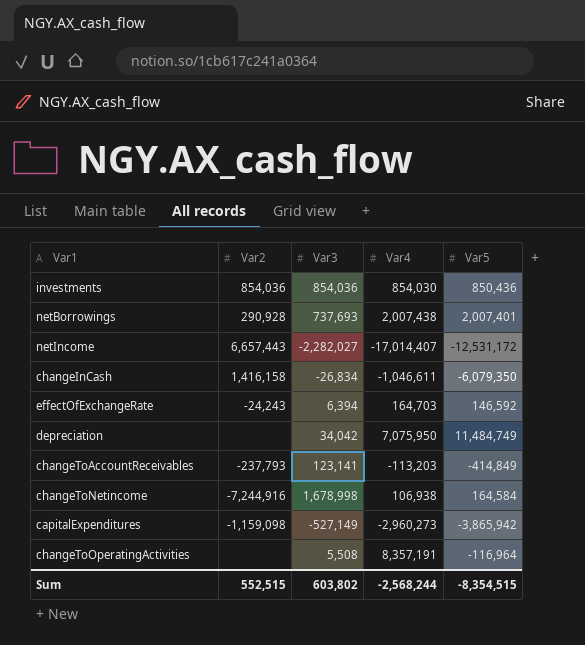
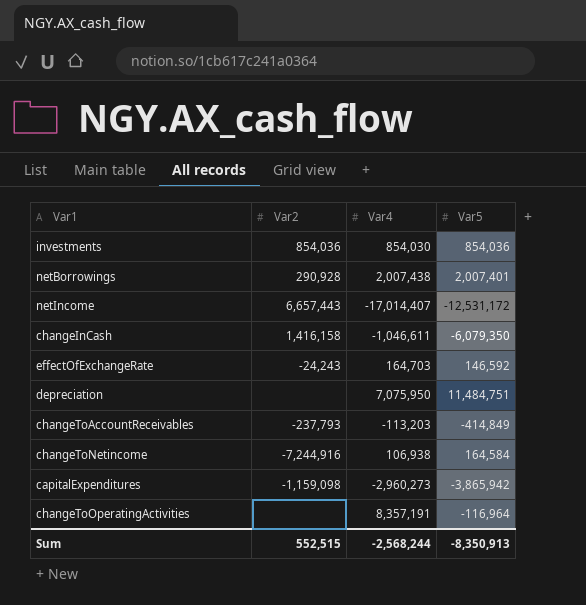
column Var3 | position: 3 -> none
investments | Var5: 850,436 -> 854,036
depreciation | Var5: 11,484,749 -> 11,484,751
Sum | Var5: -8,354,515 -> -8,350,913

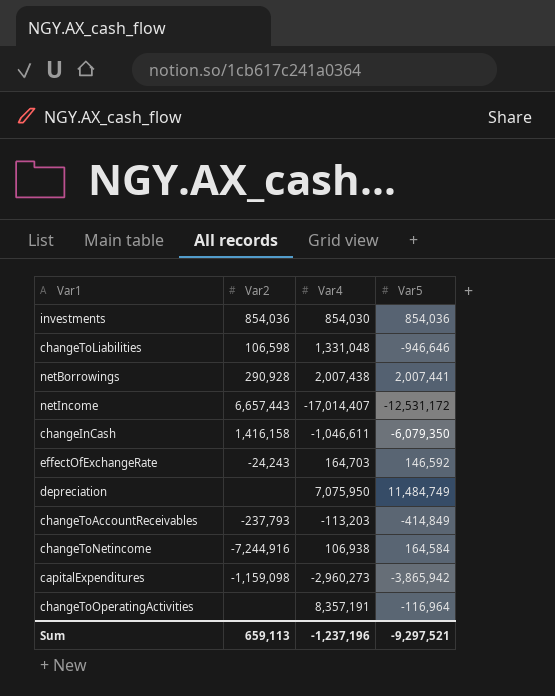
row changeToLiabilities: none -> 106,598 | 1,331,048 | -946,646
netBorrowings | Var5: 2,007,401 -> 2,007,441
depreciation | Var5: 11,484,751 -> 11,484,749
Sum | Var2: 552,515 -> 659,113
Sum | Var4: -2,568,244 -> -1,237,196
Sum | Var5: -8,350,913 -> -9,297,521

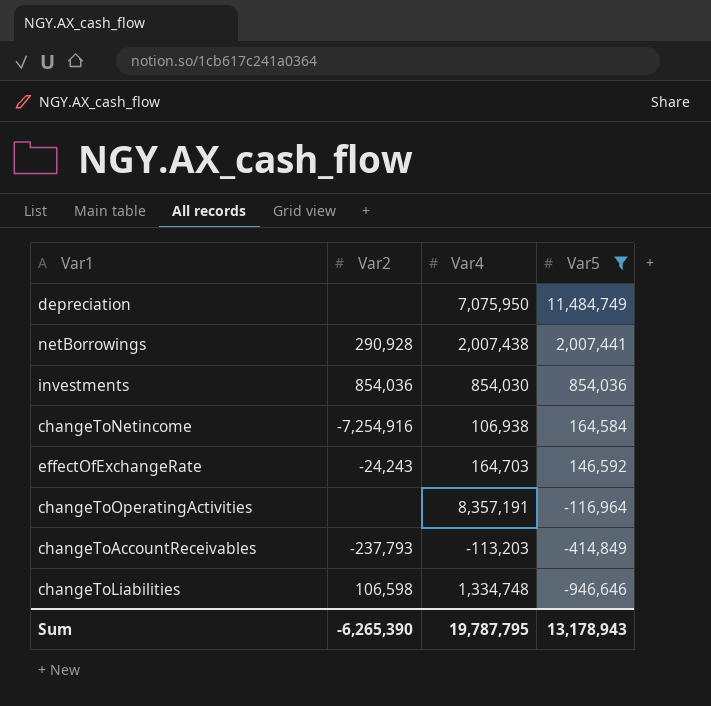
filter: none -> Var5 >= -946,646
row order: none -> Var5 descending
changeToNetincome | Var2: -7,244,916 -> -7,254,916
changeToLiabilities | Var4: 1,331,048 -> 1,334,748
Sum | Var2: 659,113 -> -6,265,390
Sum | Var4: -1,237,196 -> 19,787,795
Sum | Var5: -9,297,521 -> 13,178,943

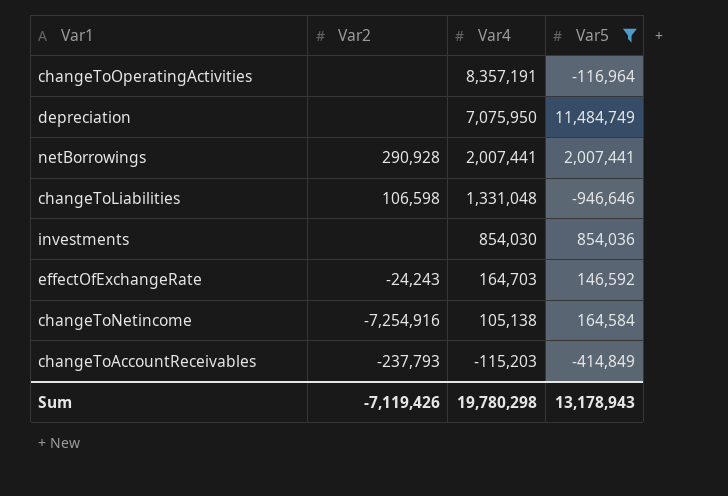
row order: Var5 descending -> Var4 descending
netBorrowings | Var4: 2,007,438 -> 2,007,441
changeToLiabilities | Var4: 1,334,748 -> 1,331,048
investments | Var2: 854,036 -> none
changeToNetincome | Var4: 106,938 -> 105,138
changeToAccountReceivables | Var4: -113,203 -> -115,203
Sum | Var2: -6,265,390 -> -7,119,426
Sum | Var4: 19,787,795 -> 19,780,298

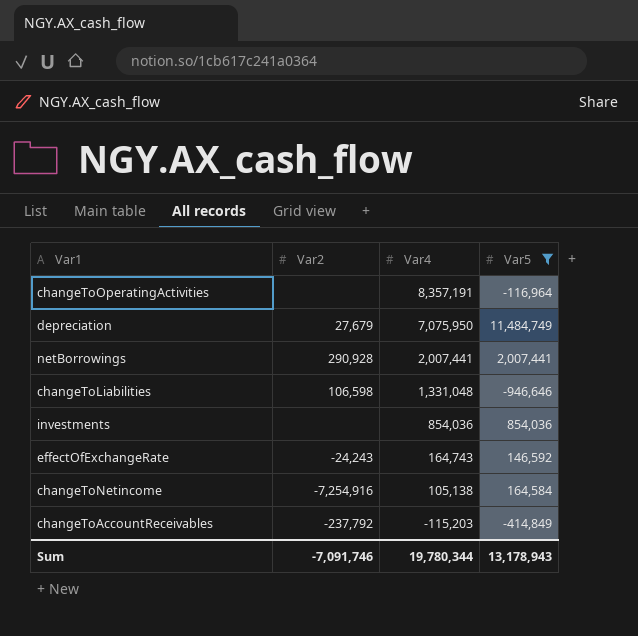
depreciation | Var2: none -> 27,679
investments | Var4: 854,030 -> 854,036
effectOfExchangeRate | Var4: 164,703 -> 164,743
changeToAccountReceivables | Var2: -237,793 -> -237,792
Sum | Var2: -7,119,426 -> -7,091,746
Sum | Var4: 19,780,298 -> 19,780,344

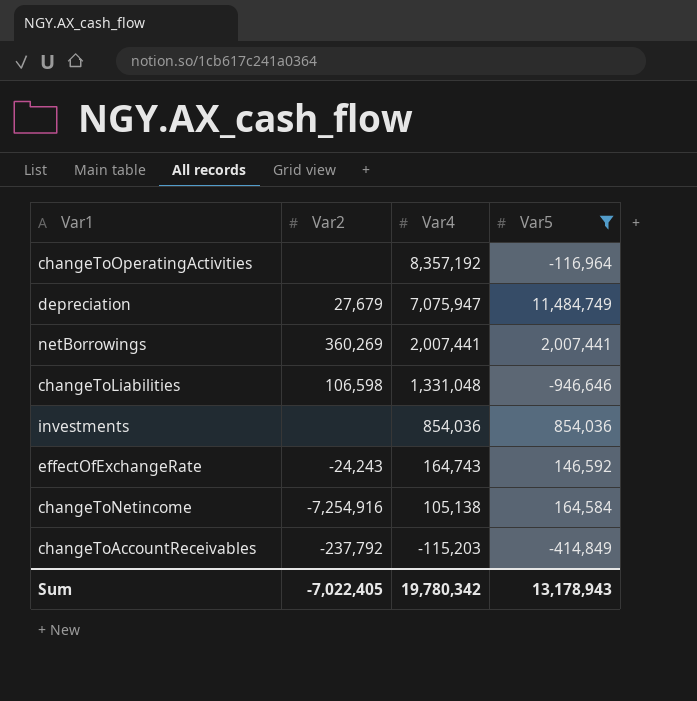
changeToOperatingActivities | Var4: 8,357,191 -> 8,357,192
depreciation | Var4: 7,075,950 -> 7,075,947
netBorrowings | Var2: 290,928 -> 360,269
Sum | Var2: -7,091,746 -> -7,022,405
Sum | Var4: 19,780,344 -> 19,780,342

